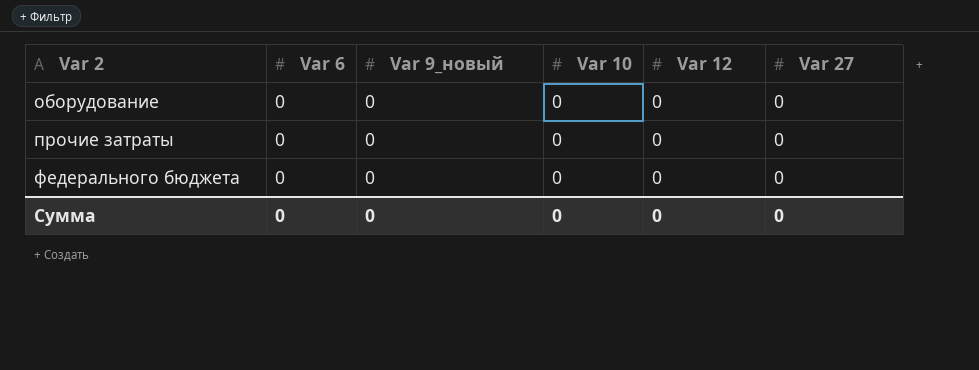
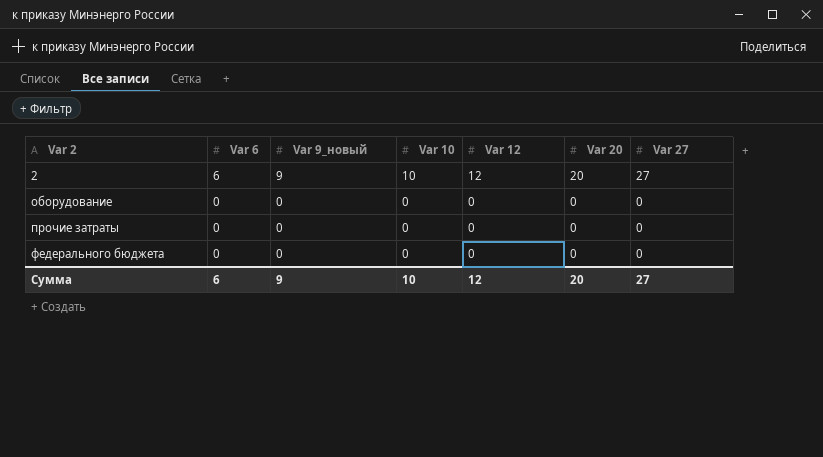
column Var 20 | position: none -> 6
row 2: none -> 6 | 9 | 10 | 12 | 20 | 27
Сумма | Var 6: 0 -> 6
Сумма | Var 9_новый: 0 -> 9
Сумма | Var 10: 0 -> 10
Сумма | Var 12: 0 -> 12
Сумма | Var 27: 0 -> 27

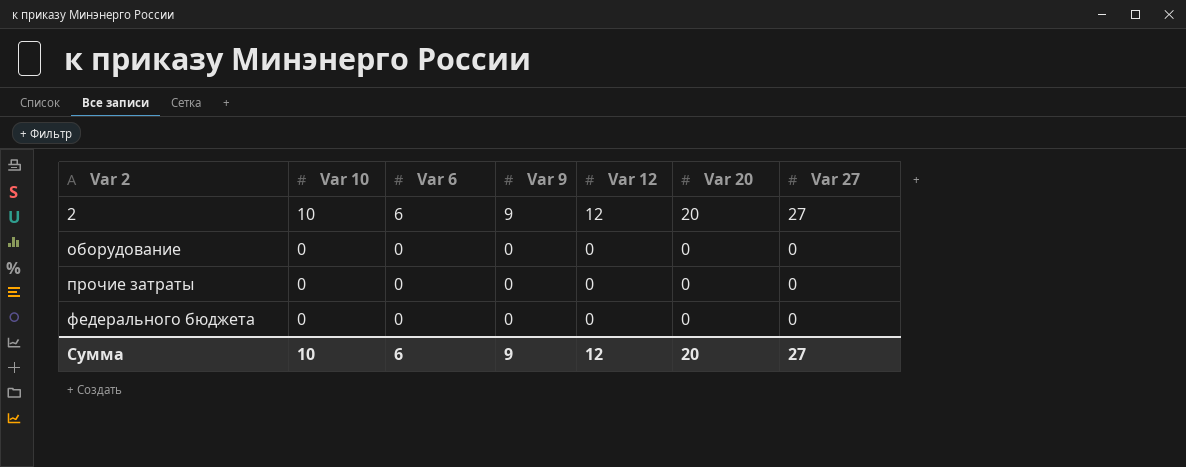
column Var 10 | position: 4 -> 2
column name: Var 9_новый -> Var 9

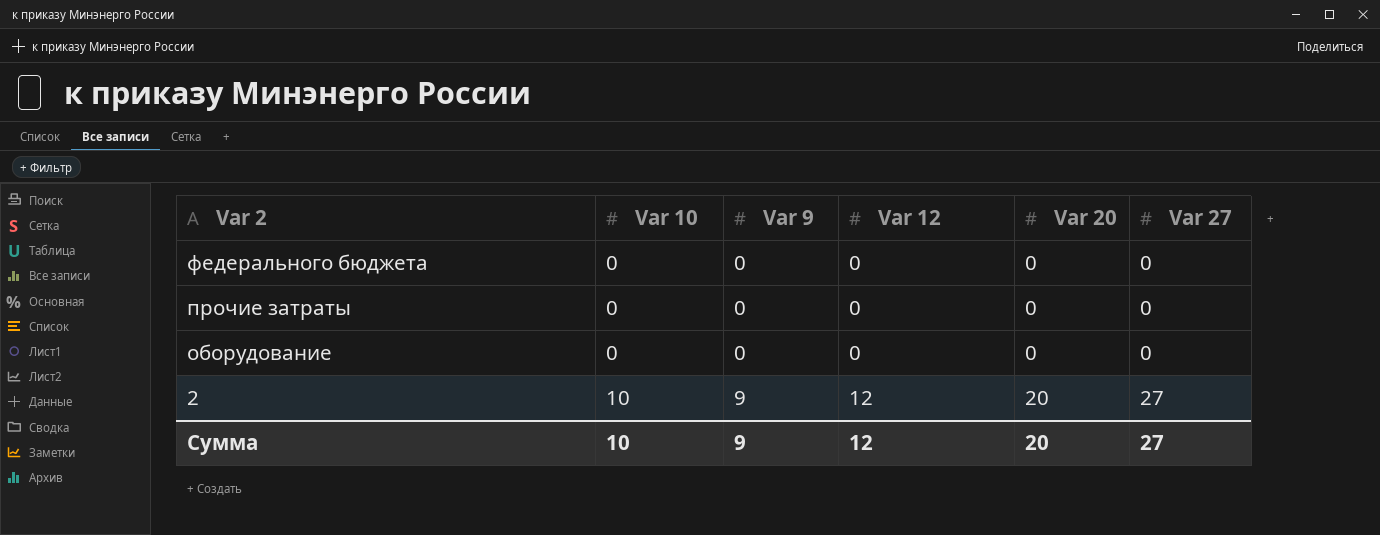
row order: Var 2 ascending -> Var 2 descending
column Var 6 | position: 3 -> none

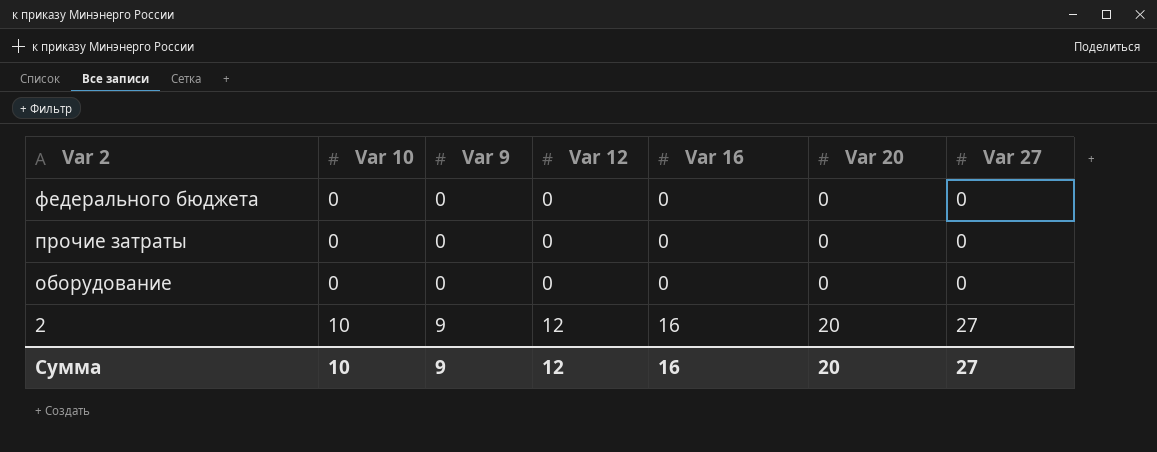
column Var 16 | position: none -> 5

